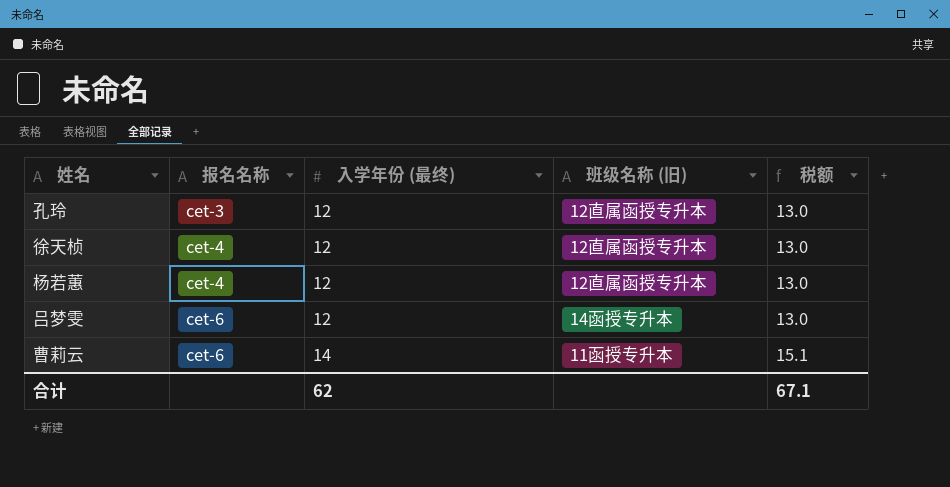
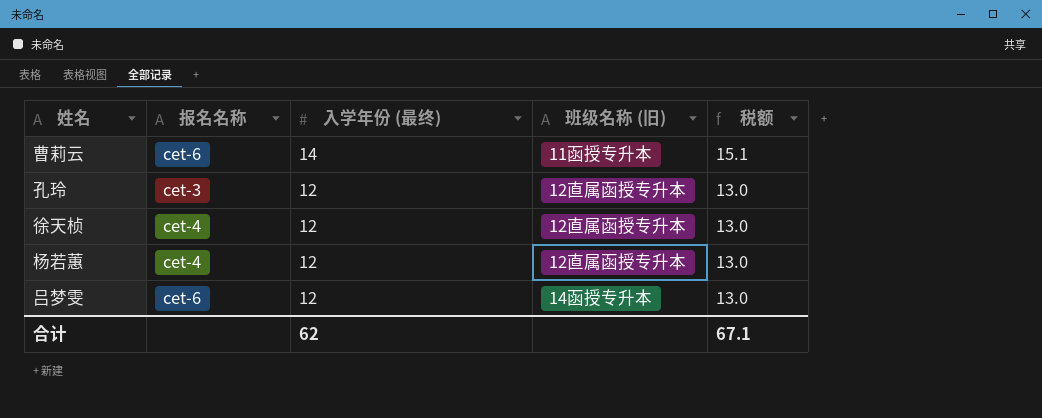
row order: 报名名称 ascending -> 入学年份 (最终) descending

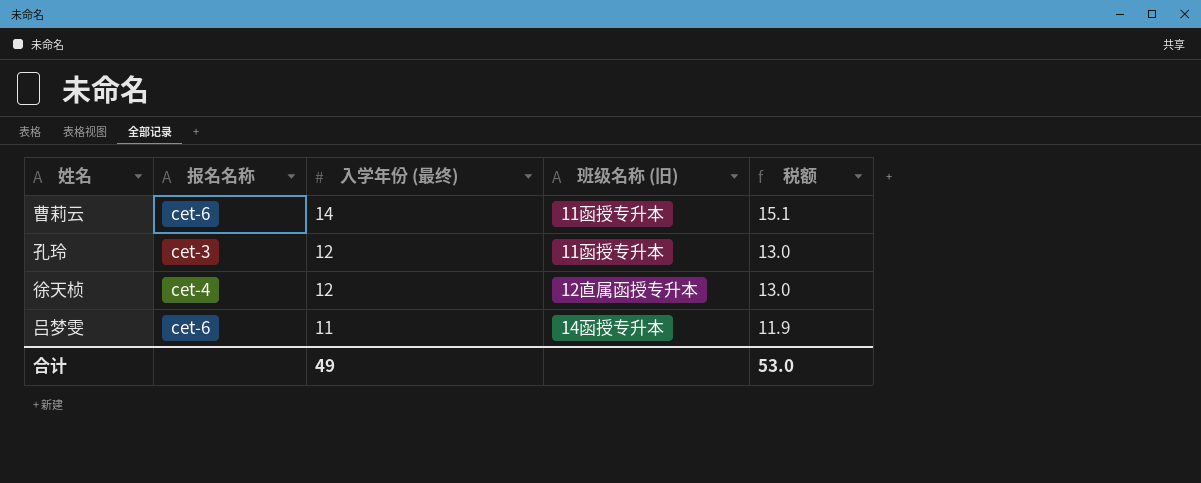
row 杨若蕙: cet-4 | 12 | 12直属函授专升本 | 13.0 -> none
孔玲 | 班级名称 (旧): 12直属函授专升本 -> 11函授专升本
吕梦雯 | 入学年份 (最终): 12 -> 11
吕梦雯 | 税额: 13.0 -> 11.9
合计 | 入学年份 (最终): 62 -> 49
合计 | 税额: 67.1 -> 53.0

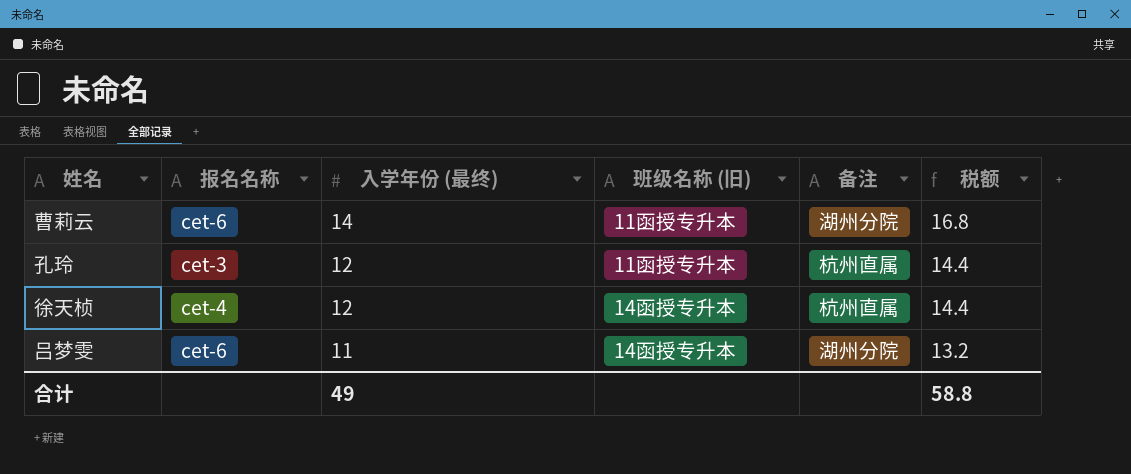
column 备注 | position: none -> 5
column 税额 | formula: [入学年份 (最终)] * 1.08 -> [入学年份 (最终)] * 1.2
徐天桢 | 班级名称 (旧): 12直属函授专升本 -> 14函授专升本
合计 | 税额: 53.0 -> 58.8

